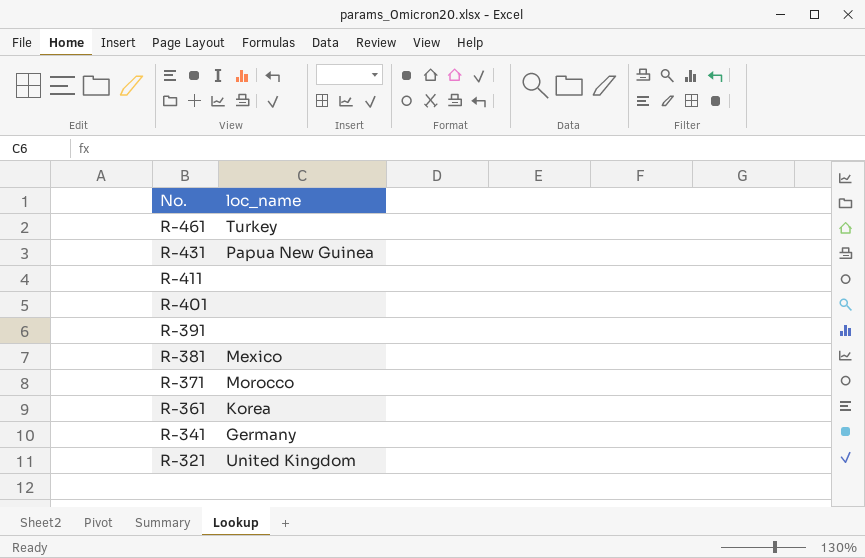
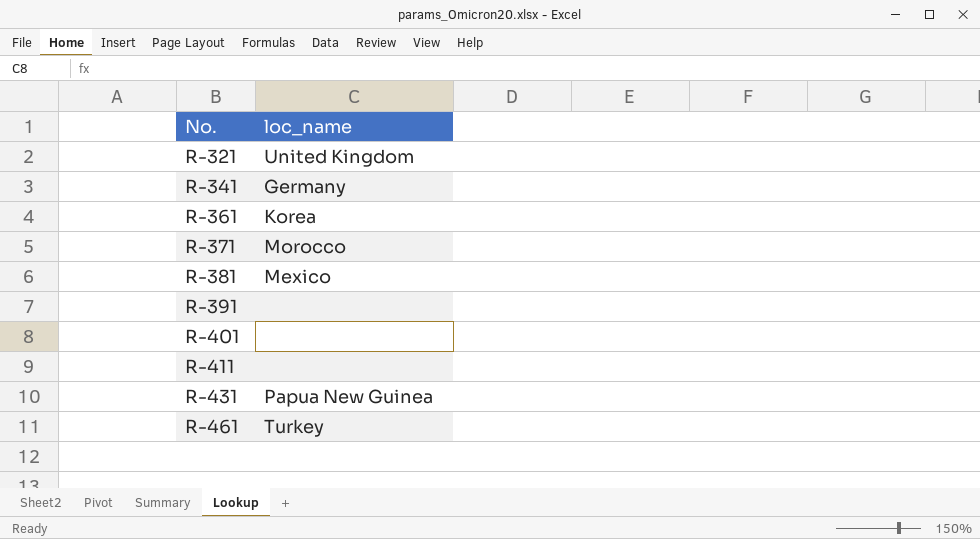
row order: No. descending -> No. ascending

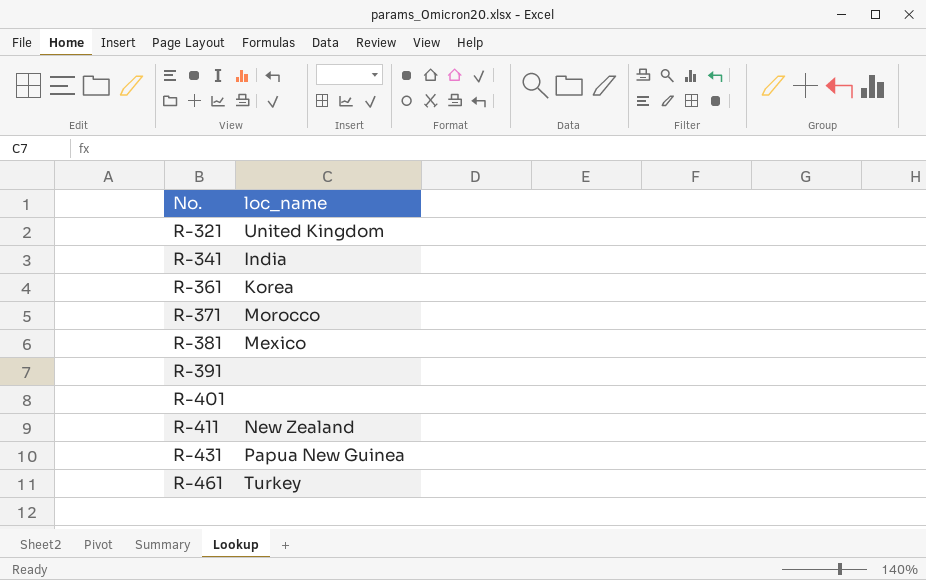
R-341 | loc_name: Germany -> India
R-411 | loc_name: none -> New Zealand

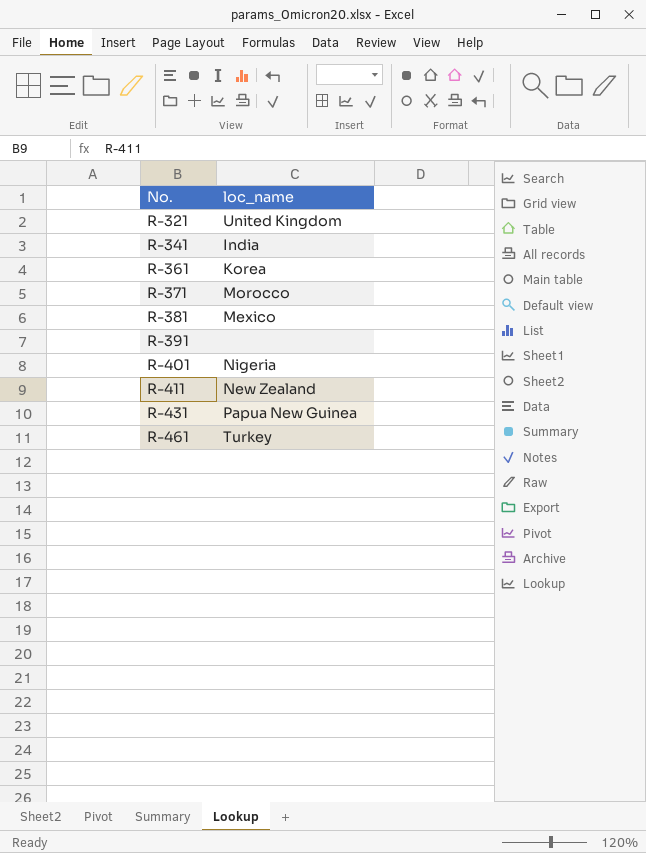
R-401 | loc_name: none -> Nigeria

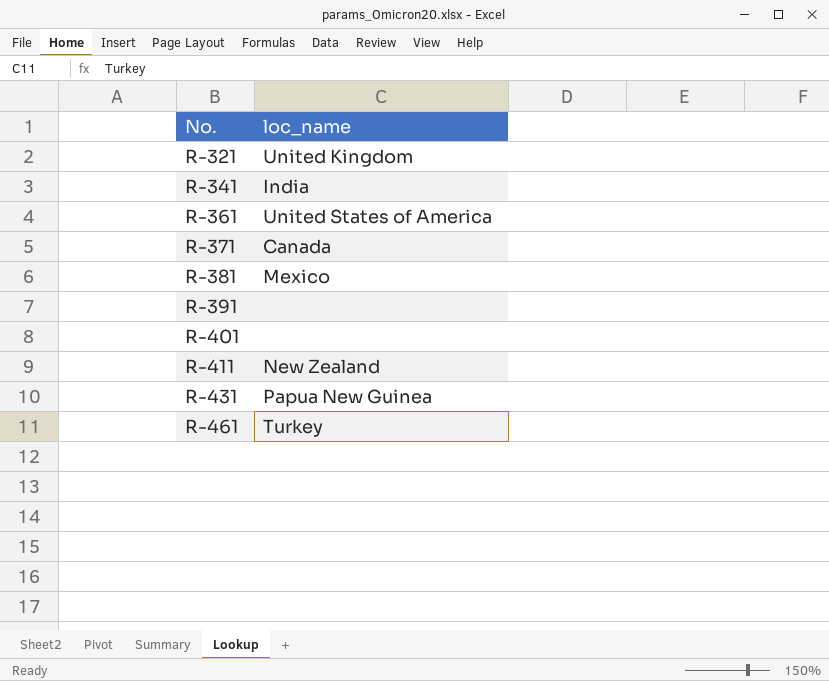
R-361 | loc_name: Korea -> United States of America
R-371 | loc_name: Morocco -> Canada
R-401 | loc_name: Nigeria -> none

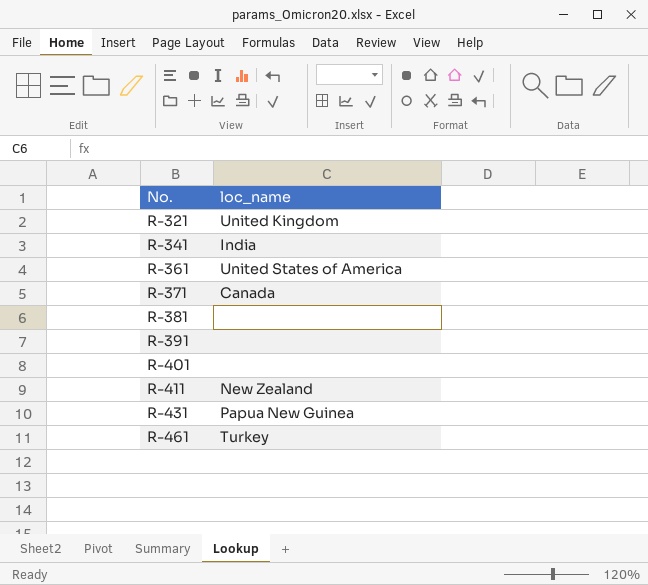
R-381 | loc_name: Mexico -> none

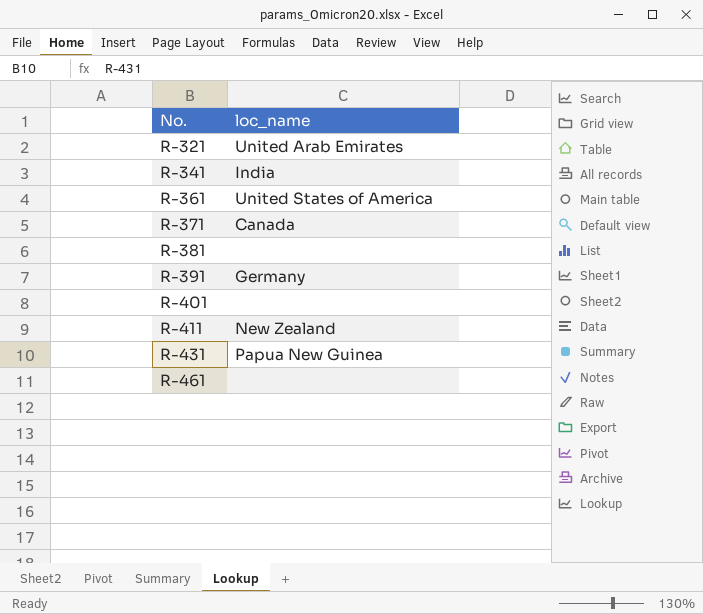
R-321 | loc_name: United Kingdom -> United Arab Emirates
R-391 | loc_name: none -> Germany
R-461 | loc_name: Turkey -> none

